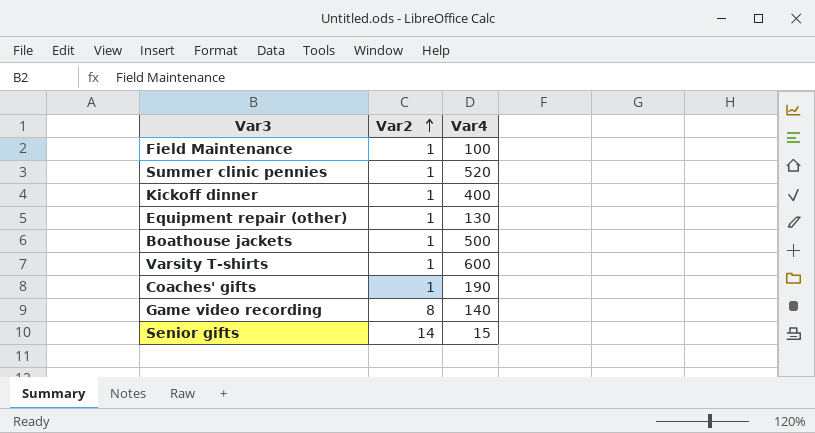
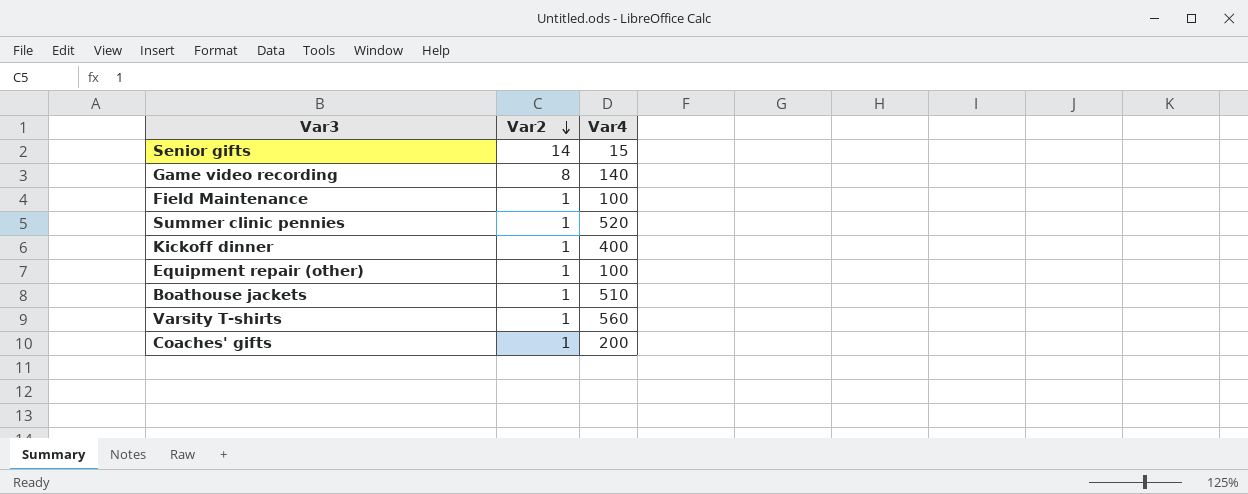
row order: Var2 ascending -> Var2 descending
Equipment repair (other) | Var4: 130 -> 100
Boathouse jackets | Var4: 500 -> 510
Varsity T-shirts | Var4: 600 -> 560
Coaches' gifts | Var4: 190 -> 200

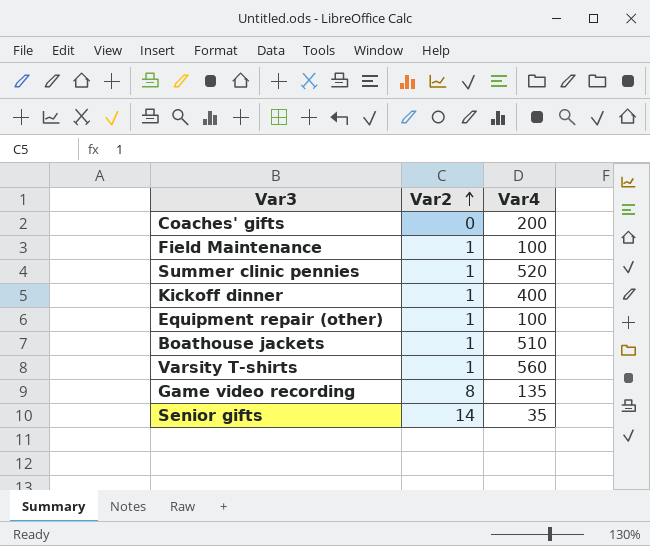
row order: Var2 descending -> Var2 ascending
Coaches' gifts | Var2: 1 -> 0
Game video recording | Var4: 140 -> 135
Senior gifts | Var4: 15 -> 35

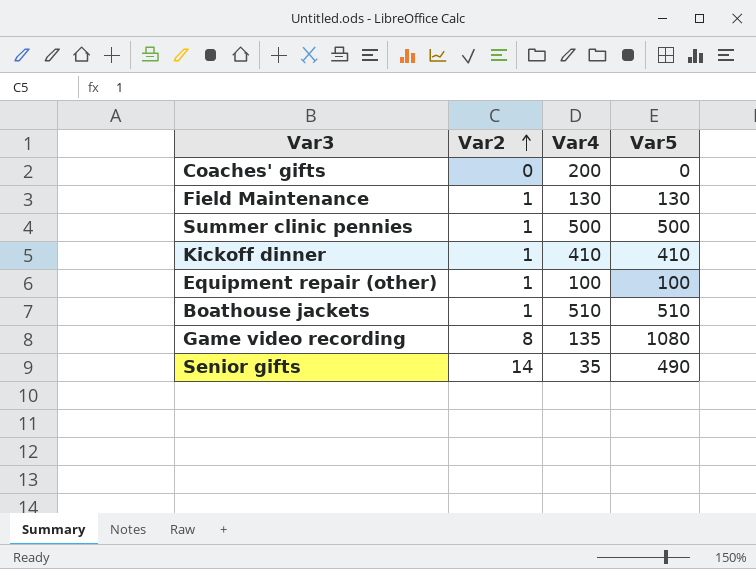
column Var5 | formula: none -> [Var2] * [Var4]
row Varsity T-shirts: 1 | 560 -> none
Field Maintenance | Var4: 100 -> 130
Summer clinic pennies | Var4: 520 -> 500
Kickoff dinner | Var4: 400 -> 410

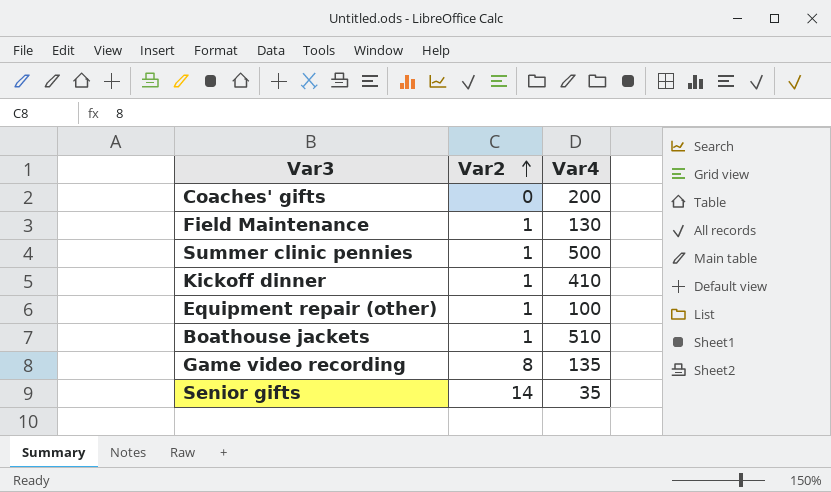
column Var5 | formula: [Var2] * [Var4] -> none

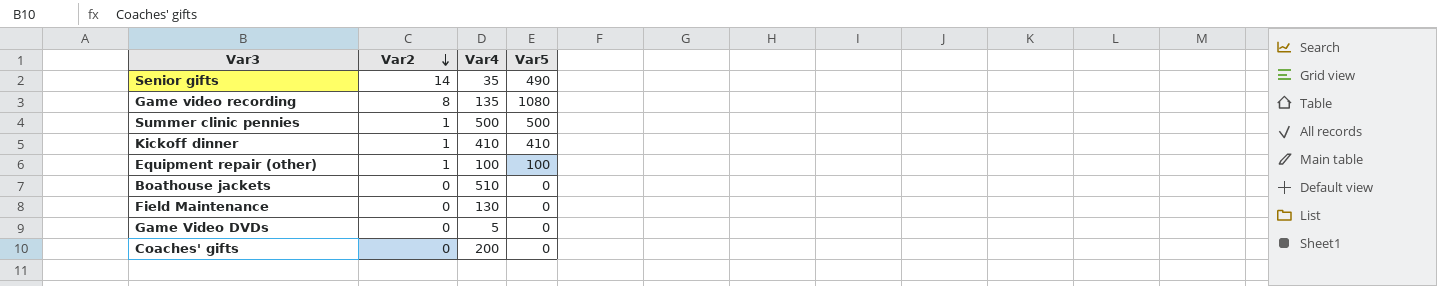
row order: Var2 ascending -> Var2 descending
column Var5 | formula: none -> [Var2] * [Var4]
Boathouse jackets | Var2: 1 -> 0
Field Maintenance | Var2: 1 -> 0
row Game Video DVDs: none -> 0 | 5 | 0

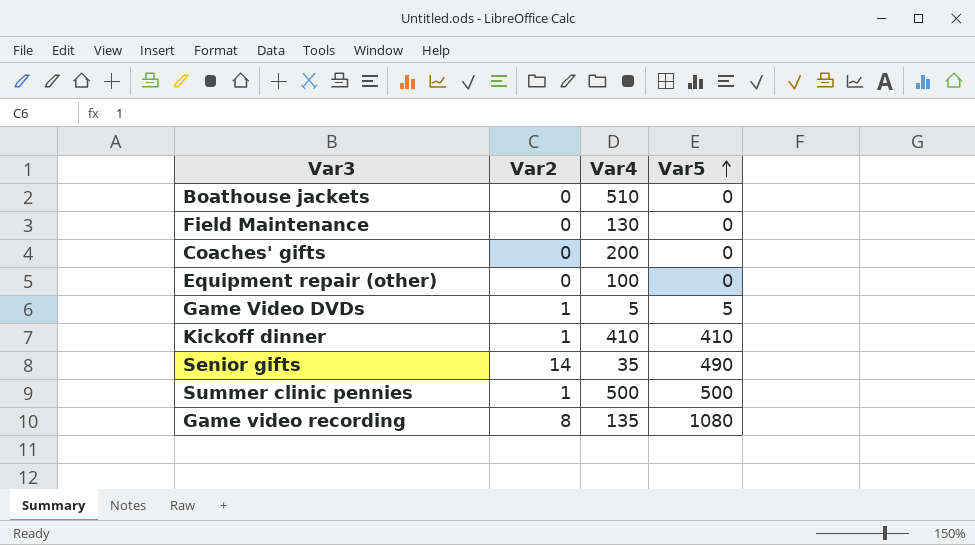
row order: Var2 descending -> Var5 ascending
Equipment repair (other) | Var2: 1 -> 0
Equipment repair (other) | Var5: 100 -> 0
Game Video DVDs | Var2: 0 -> 1
Game Video DVDs | Var5: 0 -> 5

